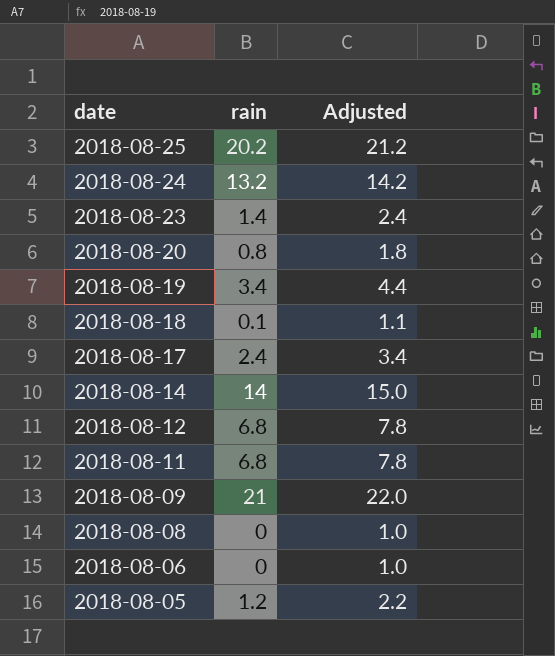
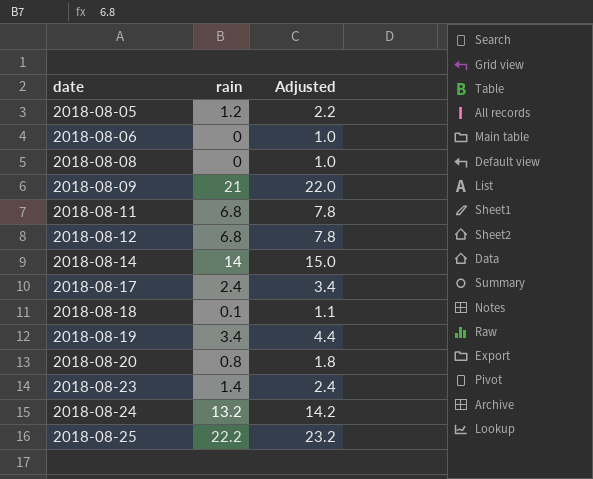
row order: date descending -> date ascending
2018-08-25 | rain: 20.2 -> 22.2
2018-08-25 | Adjusted: 21.2 -> 23.2

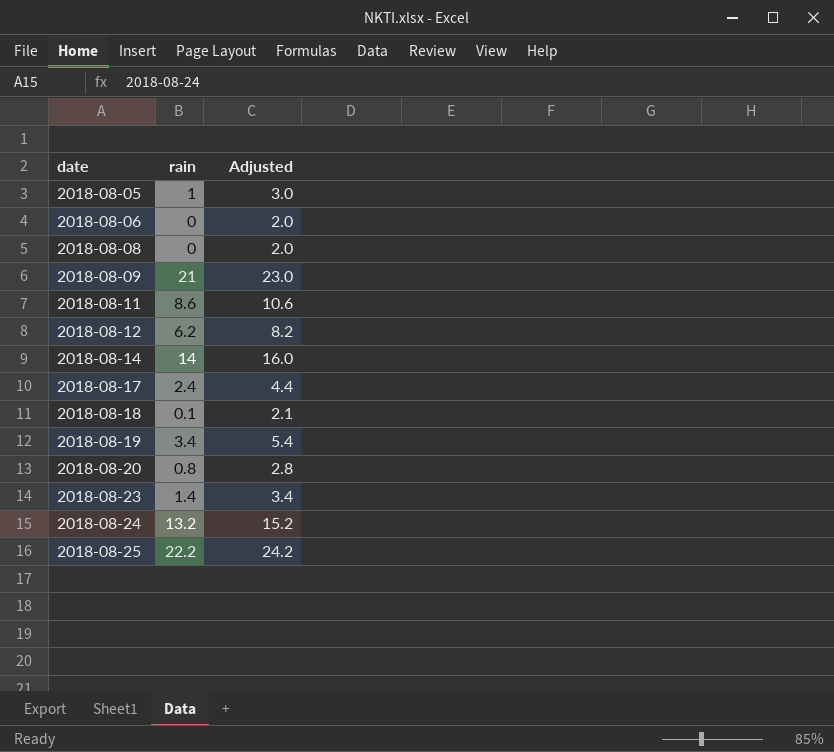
column Adjusted | formula: [rain] + 1 -> [rain] + 2
2018-08-05 | rain: 1.2 -> 1
2018-08-11 | rain: 6.8 -> 8.6
2018-08-12 | rain: 6.8 -> 6.2

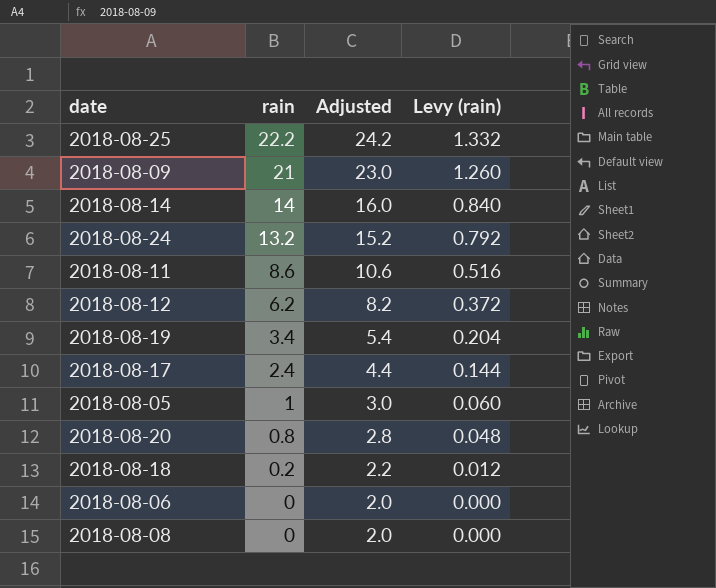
row order: date ascending -> rain descending
column Levy (rain) | formula: none -> [rain] * 0.06
row 2018-08-23: 1.4 | 3.4 -> none
2018-08-18 | rain: 0.1 -> 0.2
2018-08-18 | Adjusted: 2.1 -> 2.2

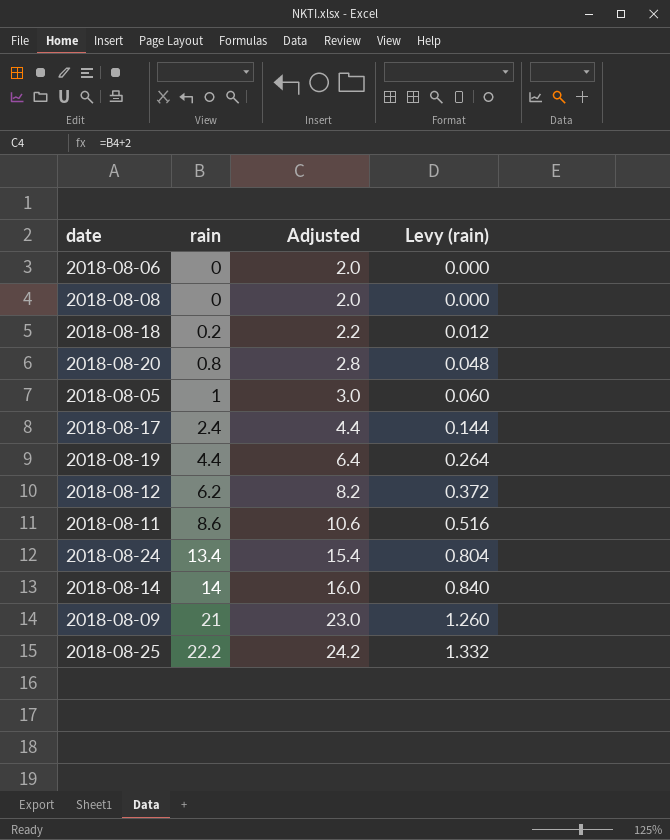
row order: rain descending -> rain ascending
2018-08-19 | rain: 3.4 -> 4.4
2018-08-19 | Adjusted: 5.4 -> 6.4
2018-08-19 | Levy (rain): 0.204 -> 0.264
2018-08-24 | rain: 13.2 -> 13.4
2018-08-24 | Adjusted: 15.2 -> 15.4
2018-08-24 | Levy (rain): 0.792 -> 0.804

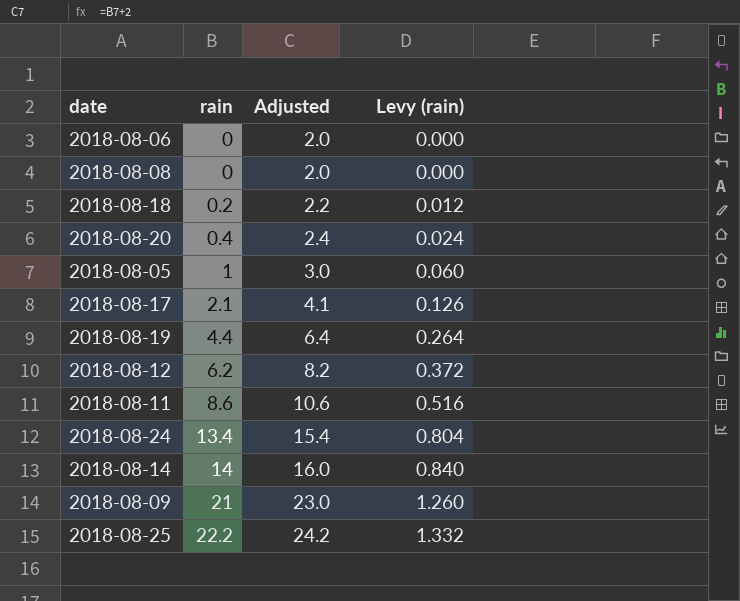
2018-08-20 | rain: 0.8 -> 0.4
2018-08-20 | Adjusted: 2.8 -> 2.4
2018-08-20 | Levy (rain): 0.048 -> 0.024
2018-08-17 | rain: 2.4 -> 2.1
2018-08-17 | Adjusted: 4.4 -> 4.1
2018-08-17 | Levy (rain): 0.144 -> 0.126

